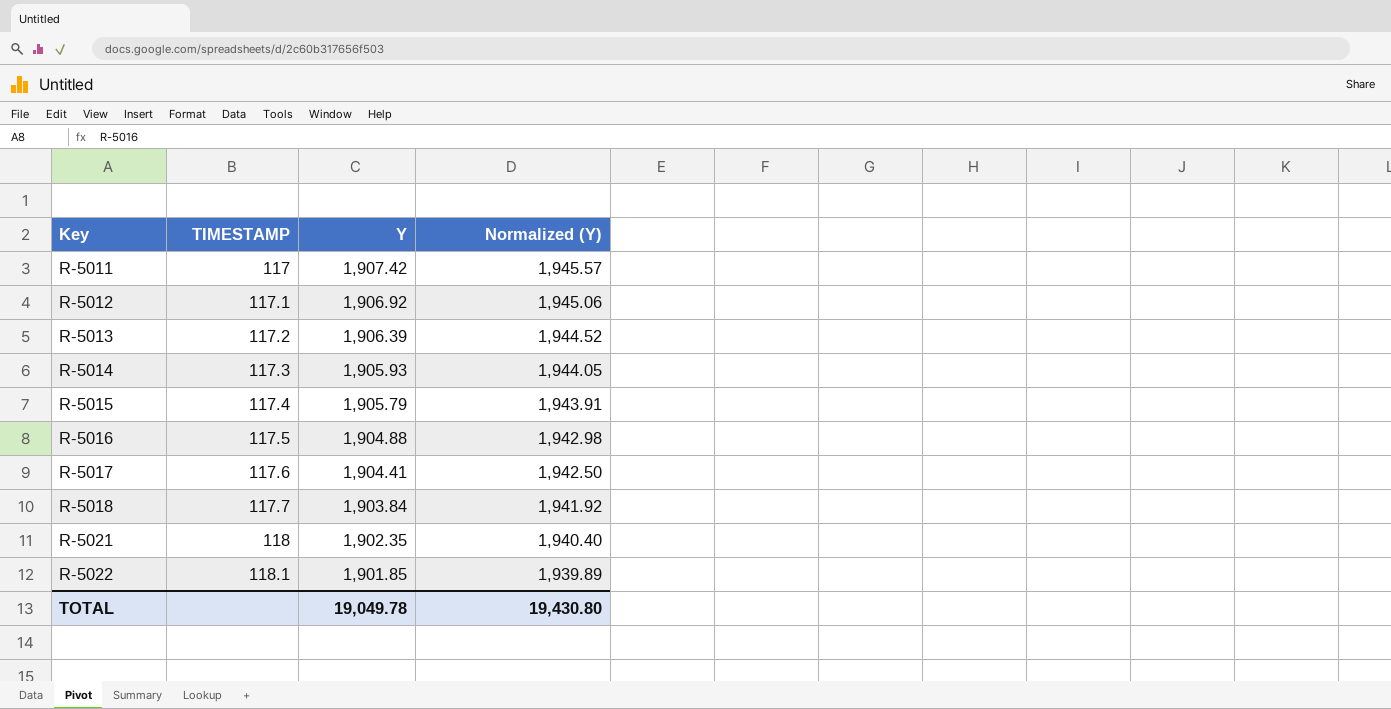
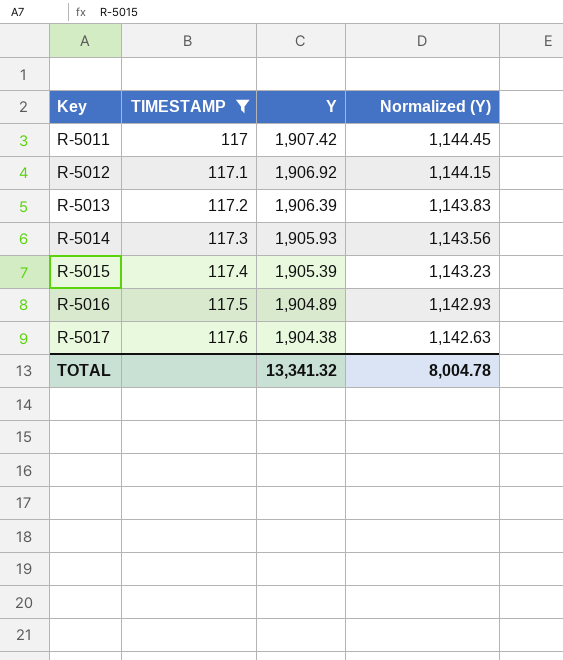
filter: none -> TIMESTAMP <= 117.6
column Normalized (Y) | formula: [Y] * 1.02 -> [Y] * 0.6
R-5015 | Y: 1,905.79 -> 1,905.39
R-5016 | Y: 1,904.88 -> 1,904.89
R-5017 | Y: 1,904.41 -> 1,904.38
TOTAL | Y: 19,049.78 -> 13,341.32
TOTAL | Normalized (Y): 19,430.80 -> 8,004.78

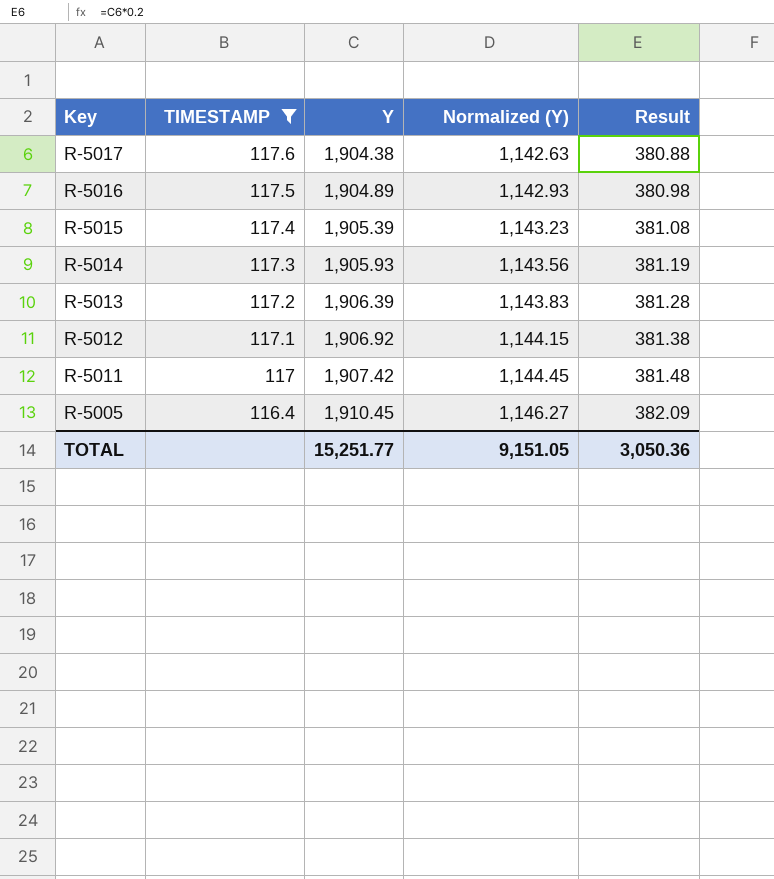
row order: Key ascending -> Key descending
column Result | formula: none -> [Y] * 0.2
row R-5005: none -> 116.4 | 1,910.45 | 1,146.27 | 382.09
TOTAL | Y: 13,341.32 -> 15,251.77
TOTAL | Normalized (Y): 8,004.78 -> 9,151.05

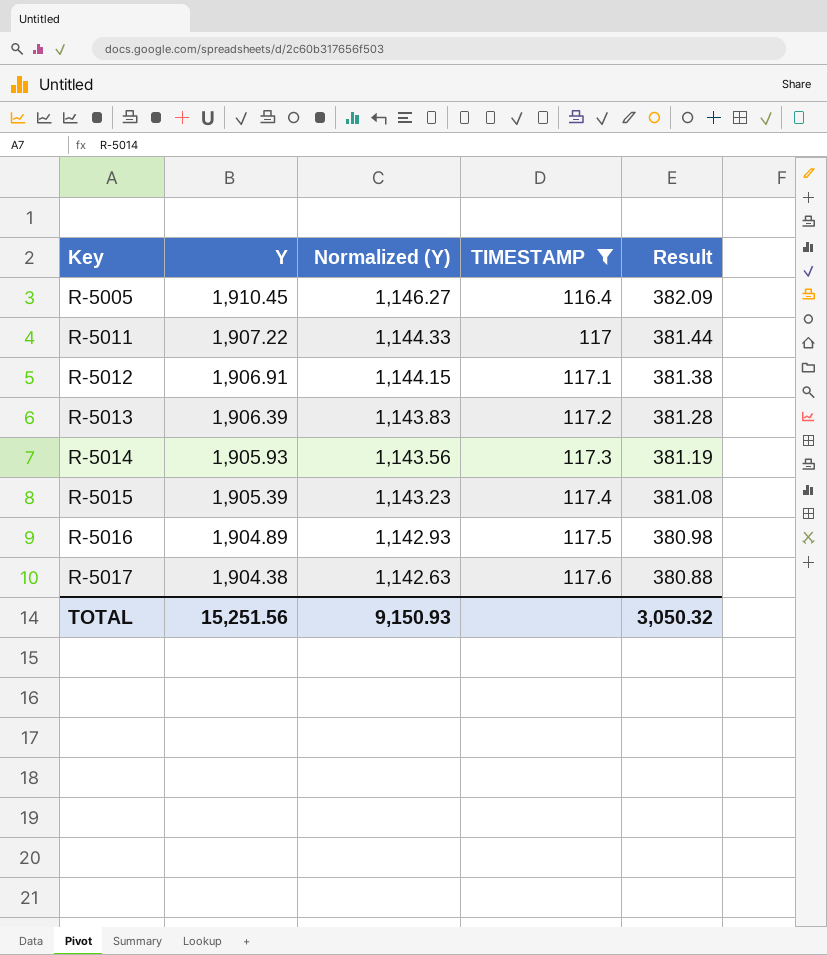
row order: Key descending -> Key ascending
column TIMESTAMP | position: 2 -> 4
R-5011 | Y: 1,907.42 -> 1,907.22
R-5011 | Normalized (Y): 1,144.45 -> 1,144.33
R-5011 | Result: 381.48 -> 381.44
R-5012 | Y: 1,906.92 -> 1,906.91
TOTAL | Y: 15,251.77 -> 15,251.56
TOTAL | Normalized (Y): 9,151.05 -> 9,150.93
TOTAL | Result: 3,050.36 -> 3,050.32

